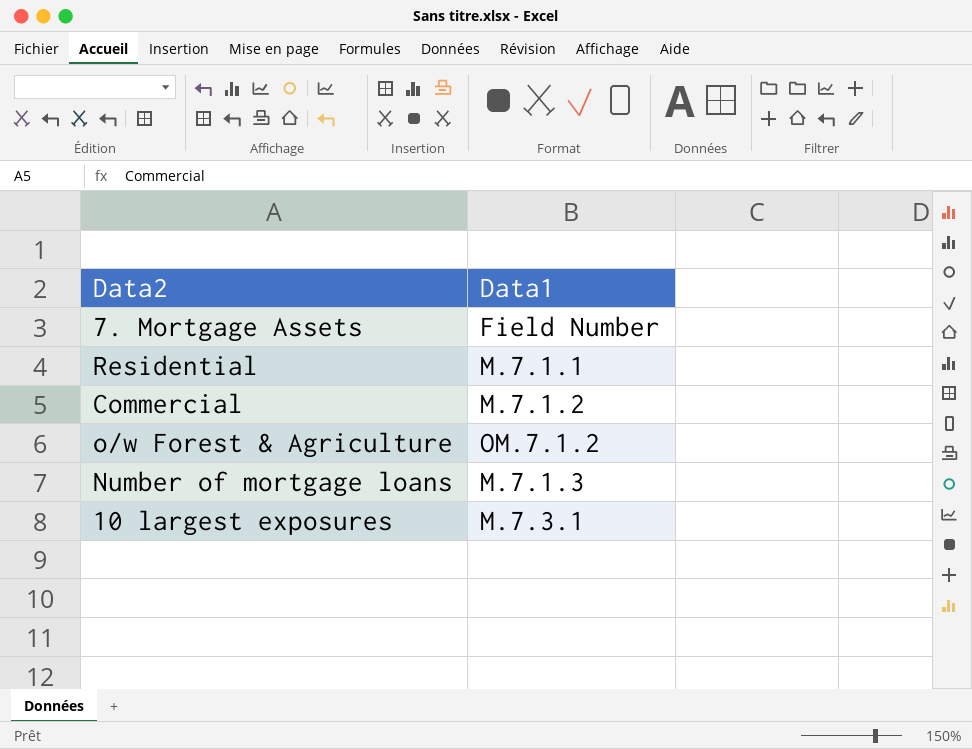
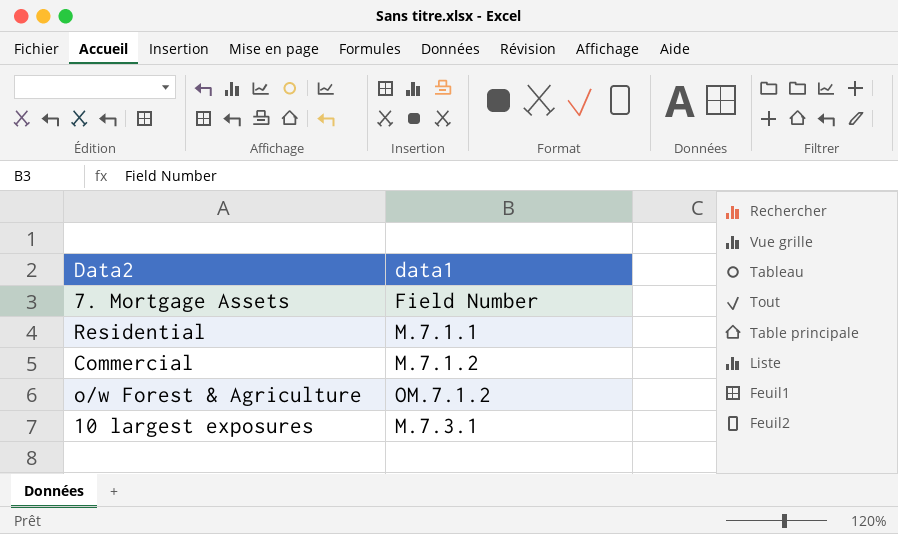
column name: Data1 -> data1
row Number of mortgage loans: M.7.1.3 -> none

